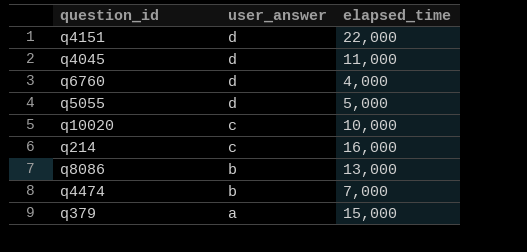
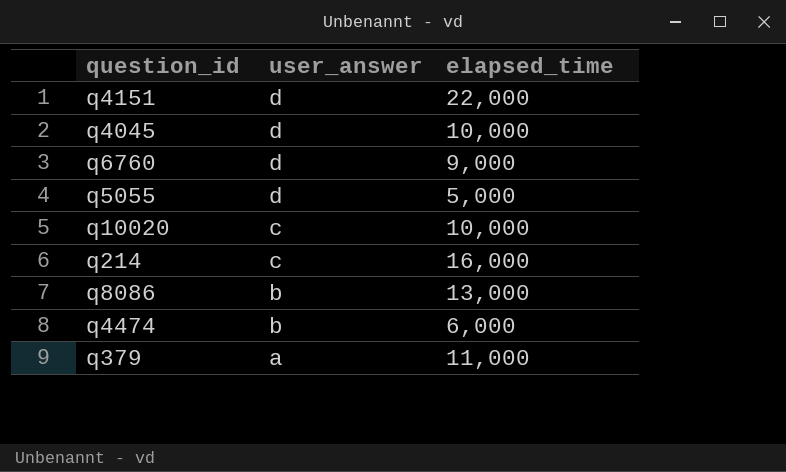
q4045 | elapsed_time: 11,000 -> 10,000
q6760 | elapsed_time: 4,000 -> 9,000
q4474 | elapsed_time: 7,000 -> 6,000
q379 | elapsed_time: 15,000 -> 11,000

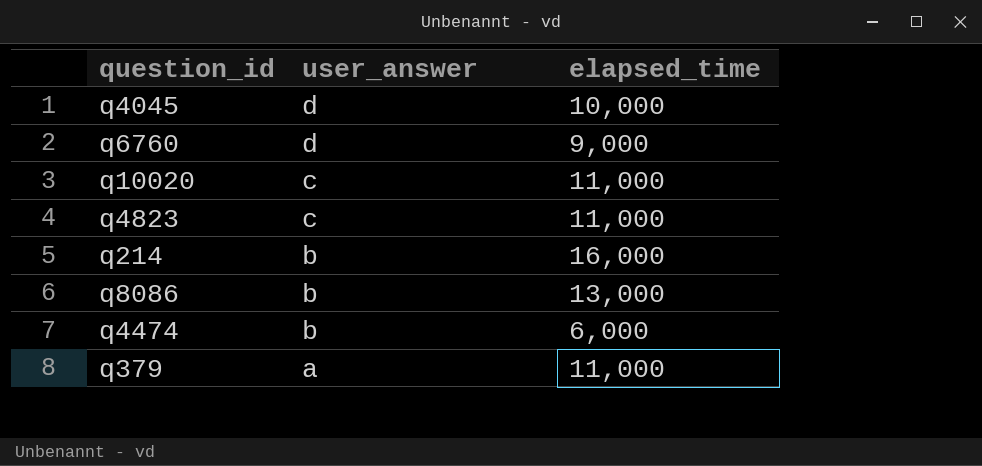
row q4151: d | 22,000 -> none
row q5055: d | 5,000 -> none
q10020 | elapsed_time: 10,000 -> 11,000
row q4823: none -> c | 11,000
q214 | user_answer: c -> b

